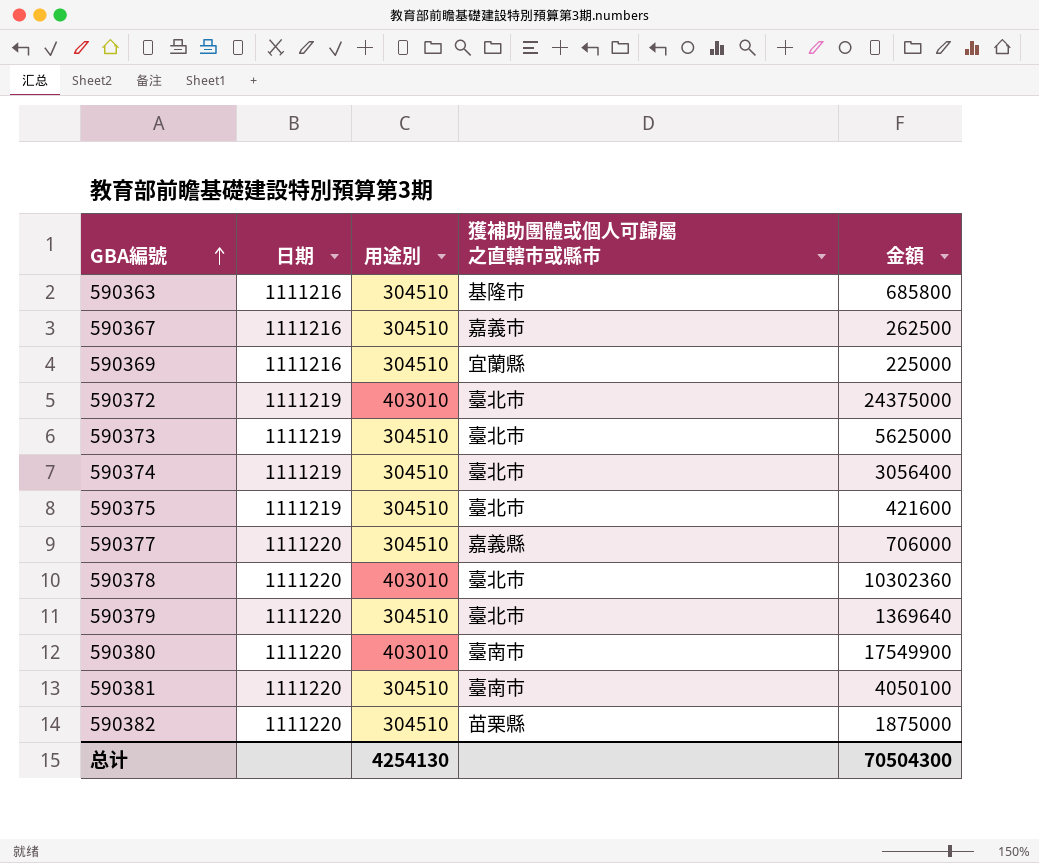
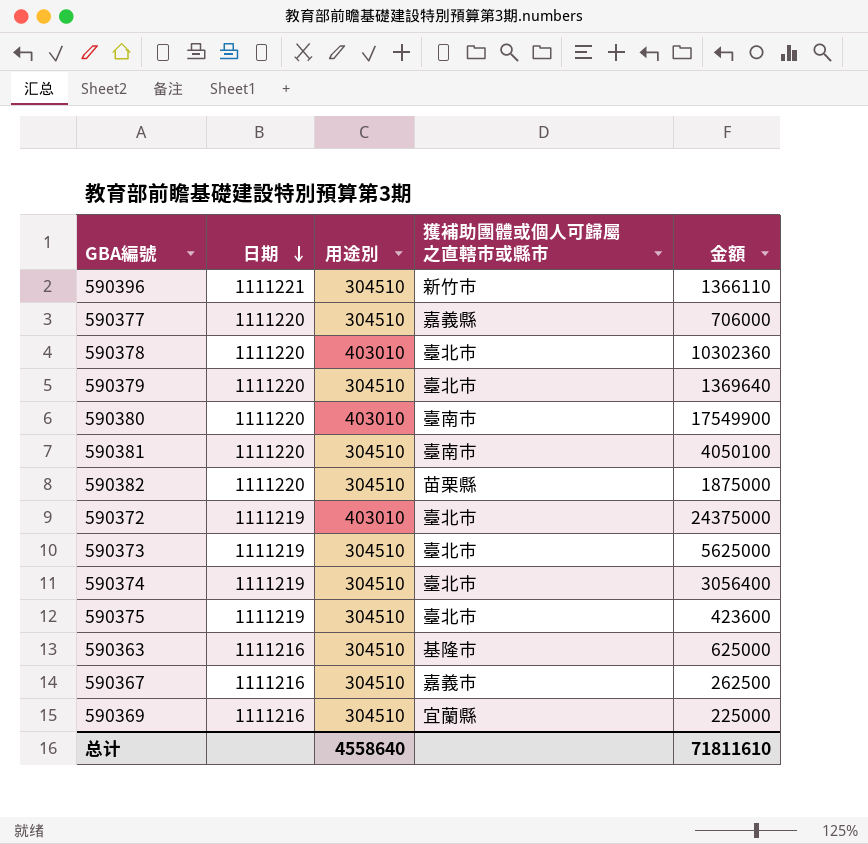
row order: GBA編號 ascending -> 日期 descending
row 590396: none -> 1111221 | 304510 | 新竹市 | 1366110
590375 | 金額: 421600 -> 423600
590363 | 金額: 685800 -> 625000
总计 | 用途別: 4254130 -> 4558640
总计 | 金額: 70504300 -> 71811610

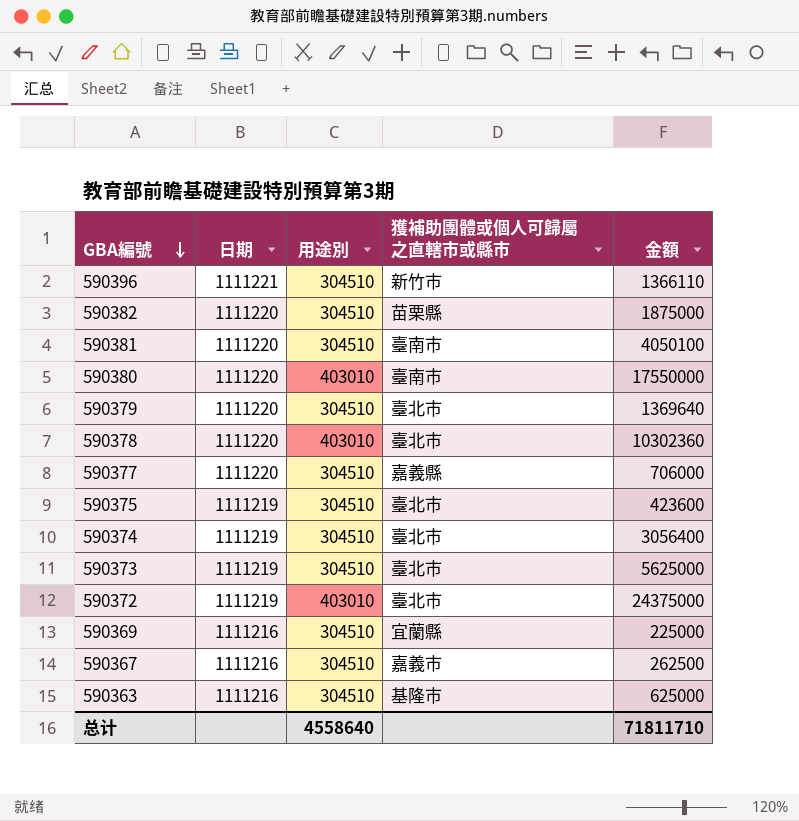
row order: 日期 descending -> GBA編號 descending
590380 | 金額: 17549900 -> 17550000
总计 | 金額: 71811610 -> 71811710

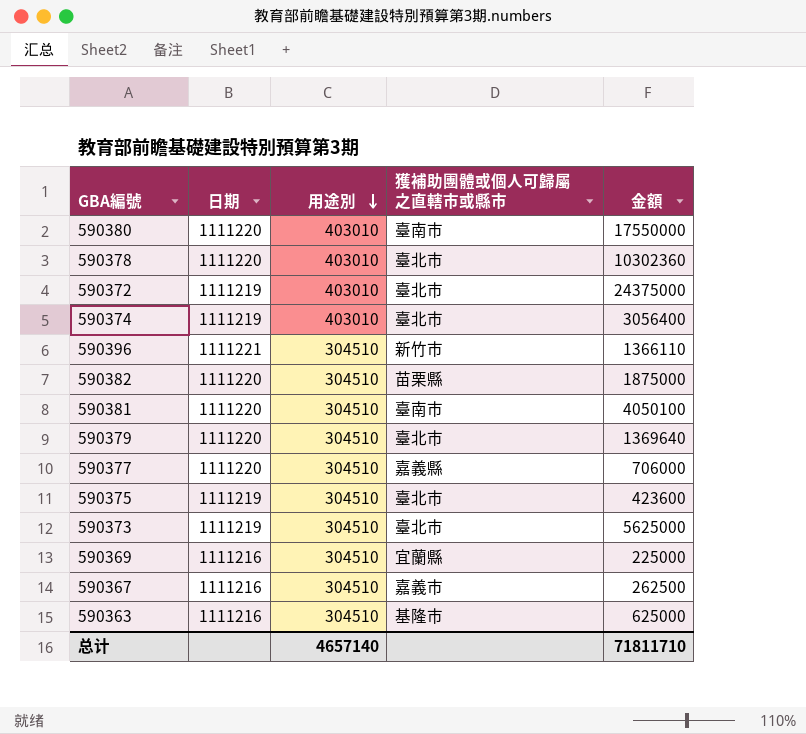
row order: GBA編號 descending -> 用途別 descending
590374 | 用途別: 304510 -> 403010
总计 | 用途別: 4558640 -> 4657140

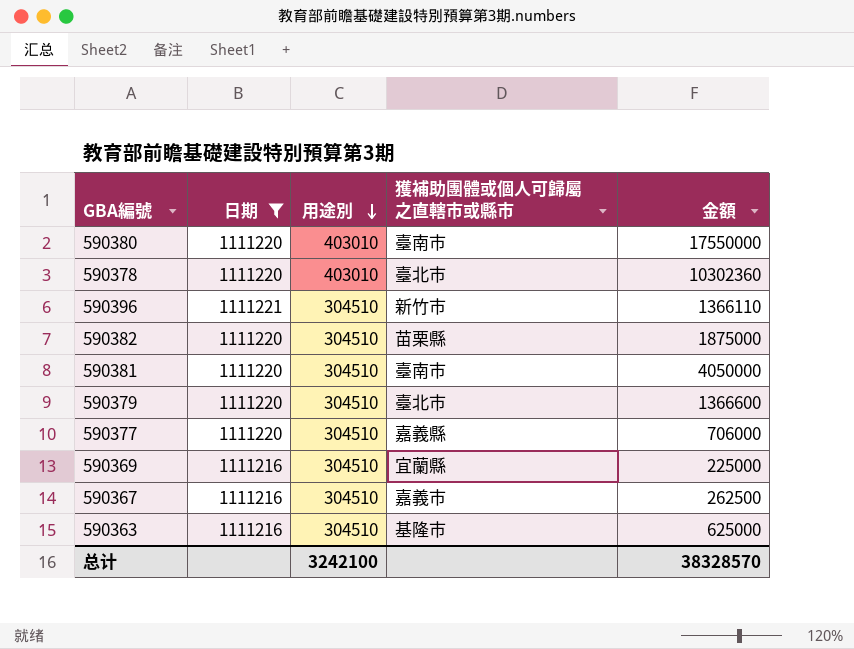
filter: none -> 日期 != 1111219
590381 | 金額: 4050100 -> 4050000
590379 | 金額: 1369640 -> 1366600
总计 | 用途別: 4657140 -> 3242100
总计 | 金額: 71811710 -> 38328570

